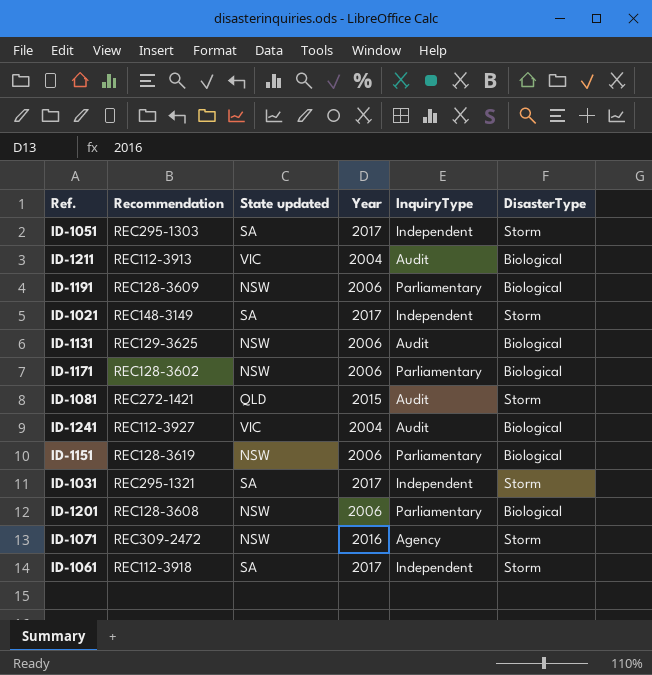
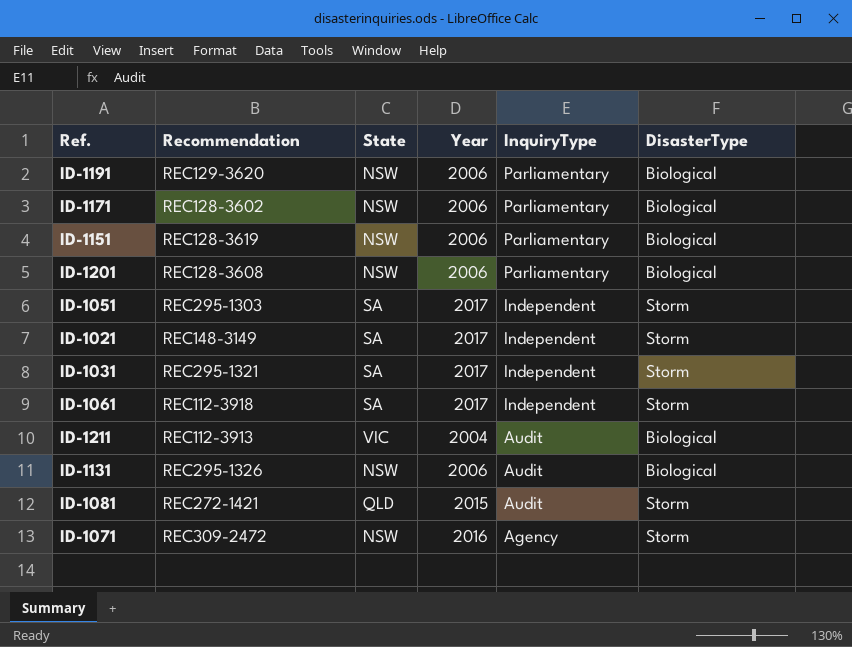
row order: none -> InquiryType descending
column name: State updated -> State
row ID-1241: REC112-3927 | VIC | 2004 | Audit | Biological -> none
ID-1191 | Recommendation: REC128-3609 -> REC129-3620
ID-1131 | Recommendation: REC129-3625 -> REC295-1326

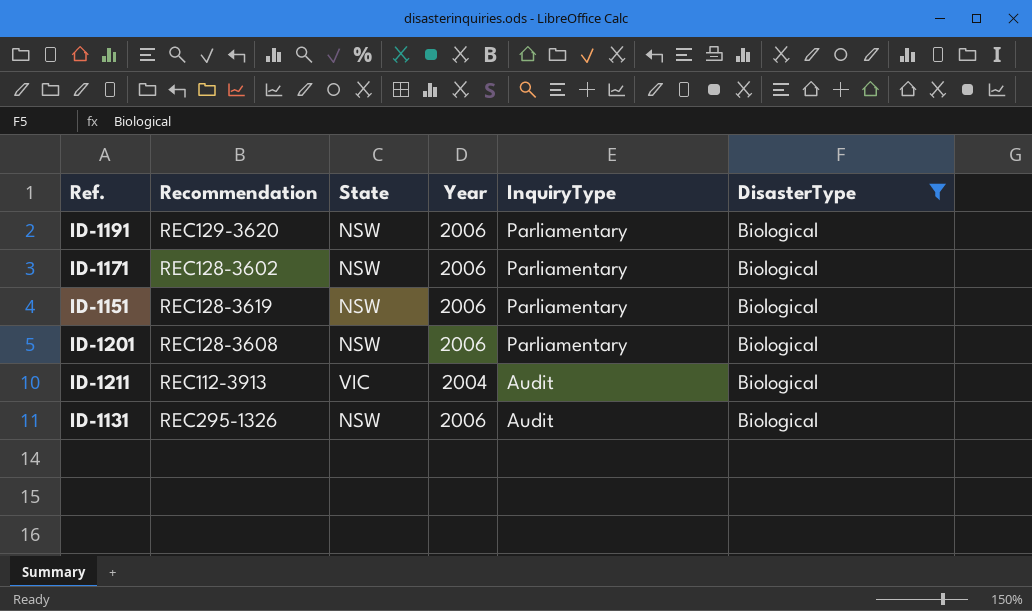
filter: none -> DisasterType = Biological

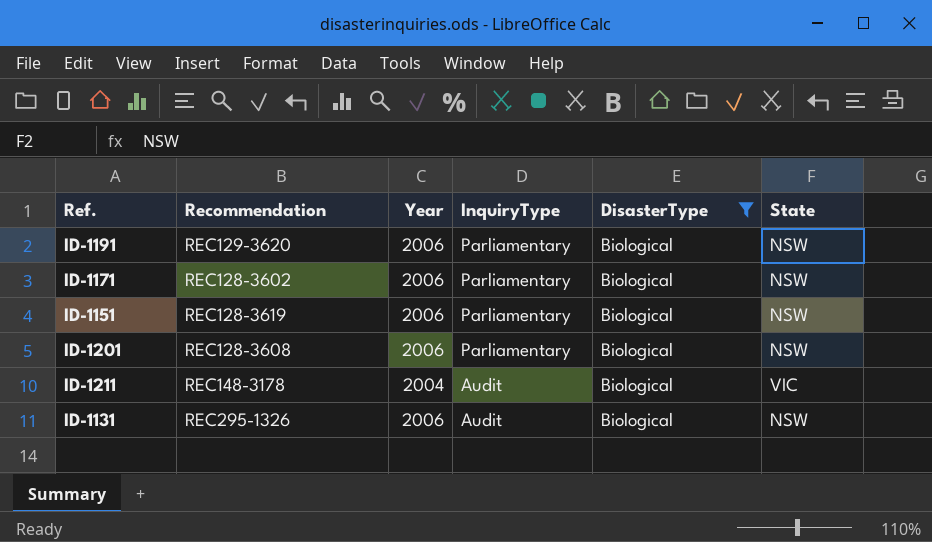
column State | position: 3 -> 6
ID-1211 | Recommendation: REC112-3913 -> REC148-3178

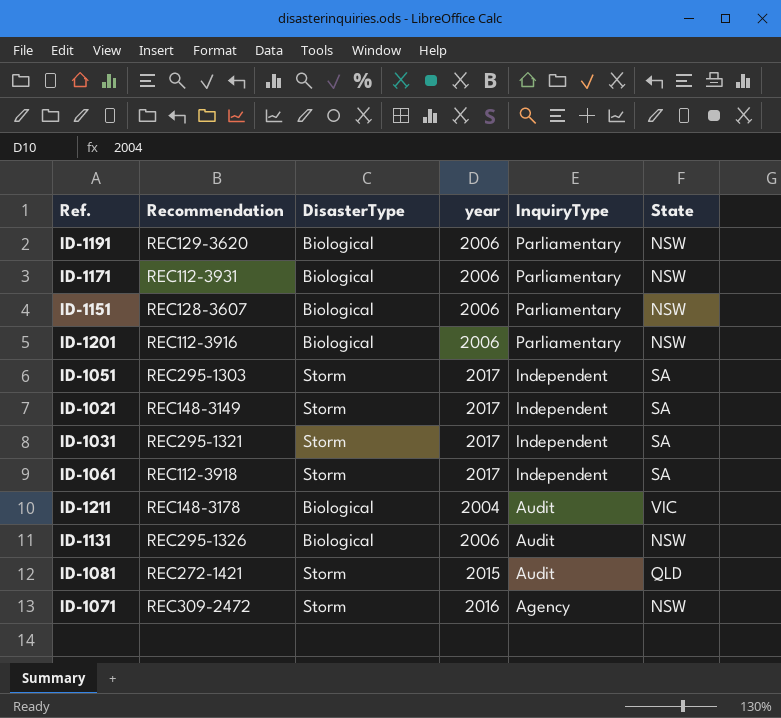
filter: DisasterType = Biological -> none
column DisasterType | position: 5 -> 3
column name: Year -> year
ID-1171 | Recommendation: REC128-3602 -> REC112-3931
ID-1151 | Recommendation: REC128-3619 -> REC128-3607
ID-1201 | Recommendation: REC128-3608 -> REC112-3916

